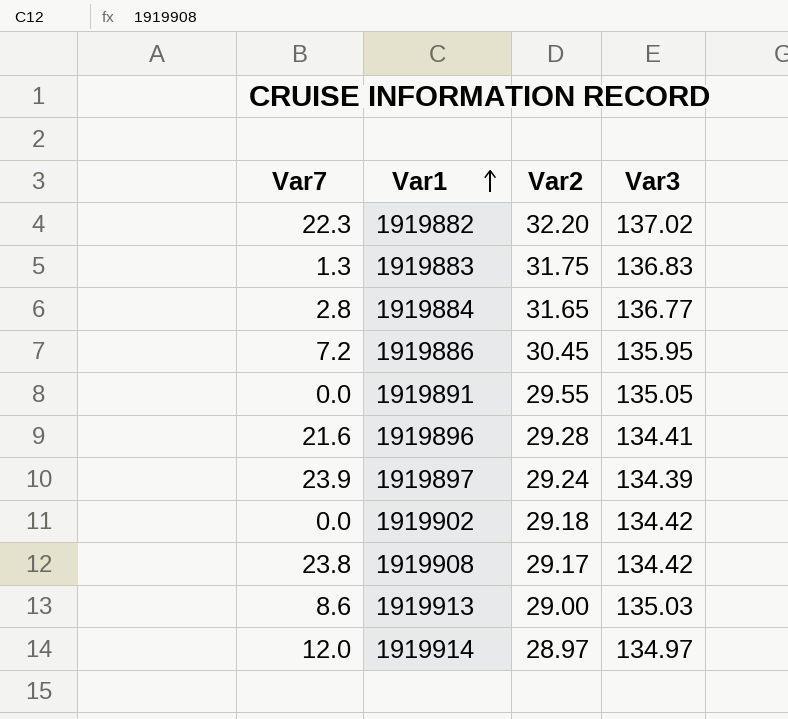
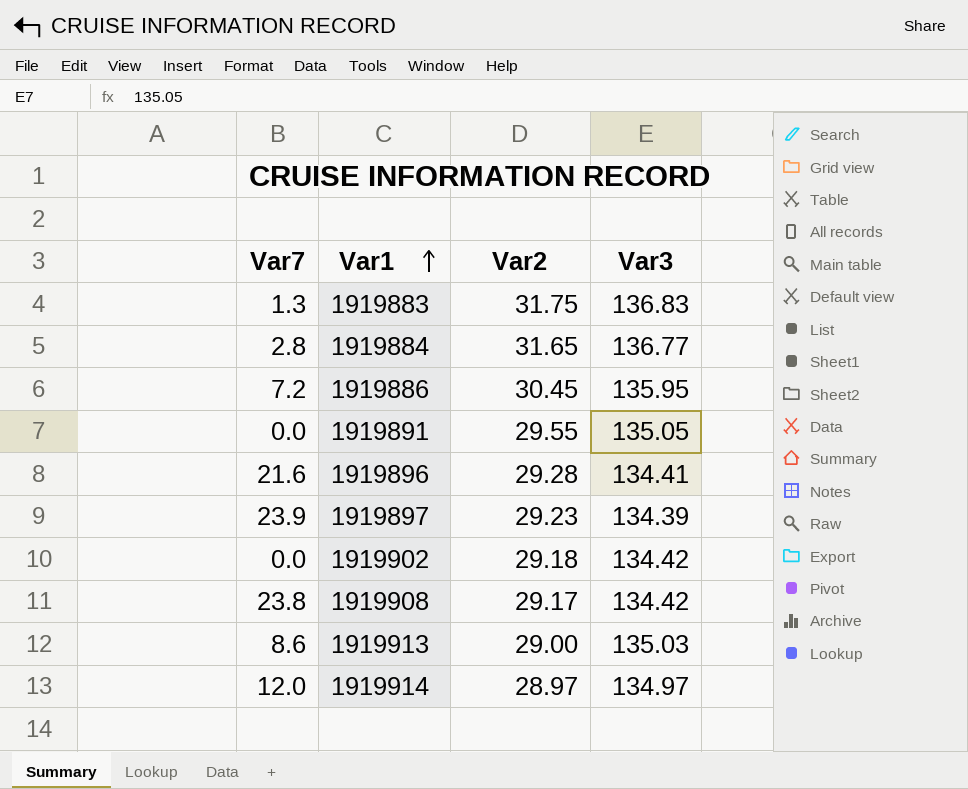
row 1919882: 22.3 | 32.20 | 137.02 -> none
1919897 | Var2: 29.24 -> 29.23

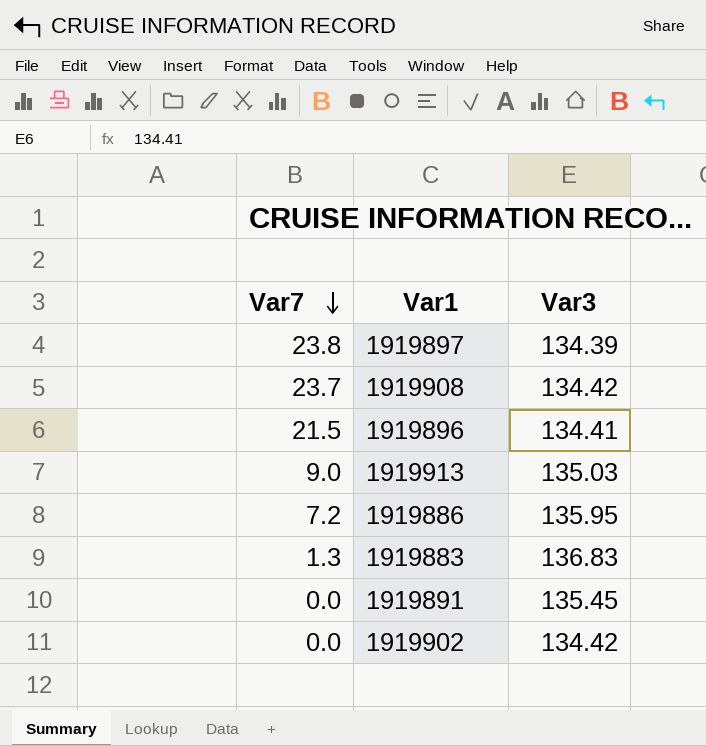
row order: Var1 ascending -> Var7 descending
column Var2 | position: 3 -> none
row 1919884: 2.8 | 31.65 | 136.77 -> none
row 1919914: 12.0 | 28.97 | 134.97 -> none
1919897 | Var7: 23.9 -> 23.8
1919908 | Var7: 23.8 -> 23.7
1919896 | Var7: 21.6 -> 21.5
1919913 | Var7: 8.6 -> 9.0
1919891 | Var3: 135.05 -> 135.45

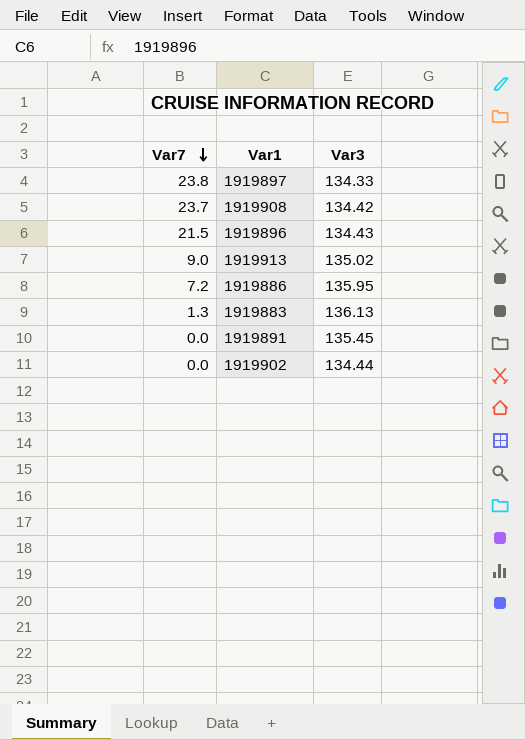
1919897 | Var3: 134.39 -> 134.33
1919896 | Var3: 134.41 -> 134.43
1919913 | Var3: 135.03 -> 135.02
1919883 | Var3: 136.83 -> 136.13
1919902 | Var3: 134.42 -> 134.44

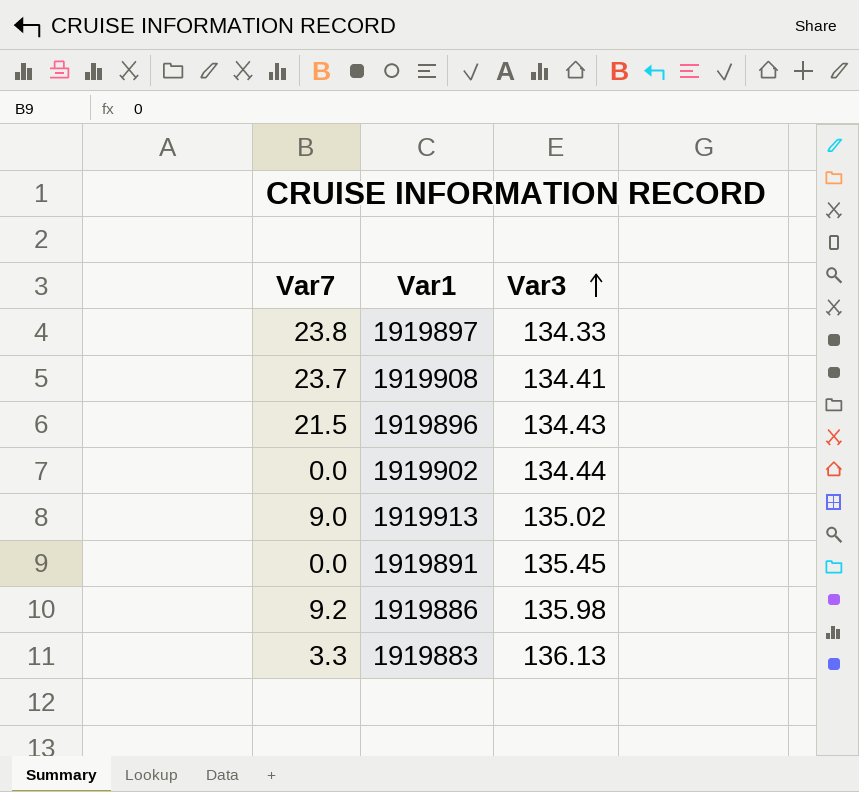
row order: Var7 descending -> Var3 ascending
1919908 | Var3: 134.42 -> 134.41
1919886 | Var7: 7.2 -> 9.2
1919886 | Var3: 135.95 -> 135.98
1919883 | Var7: 1.3 -> 3.3

